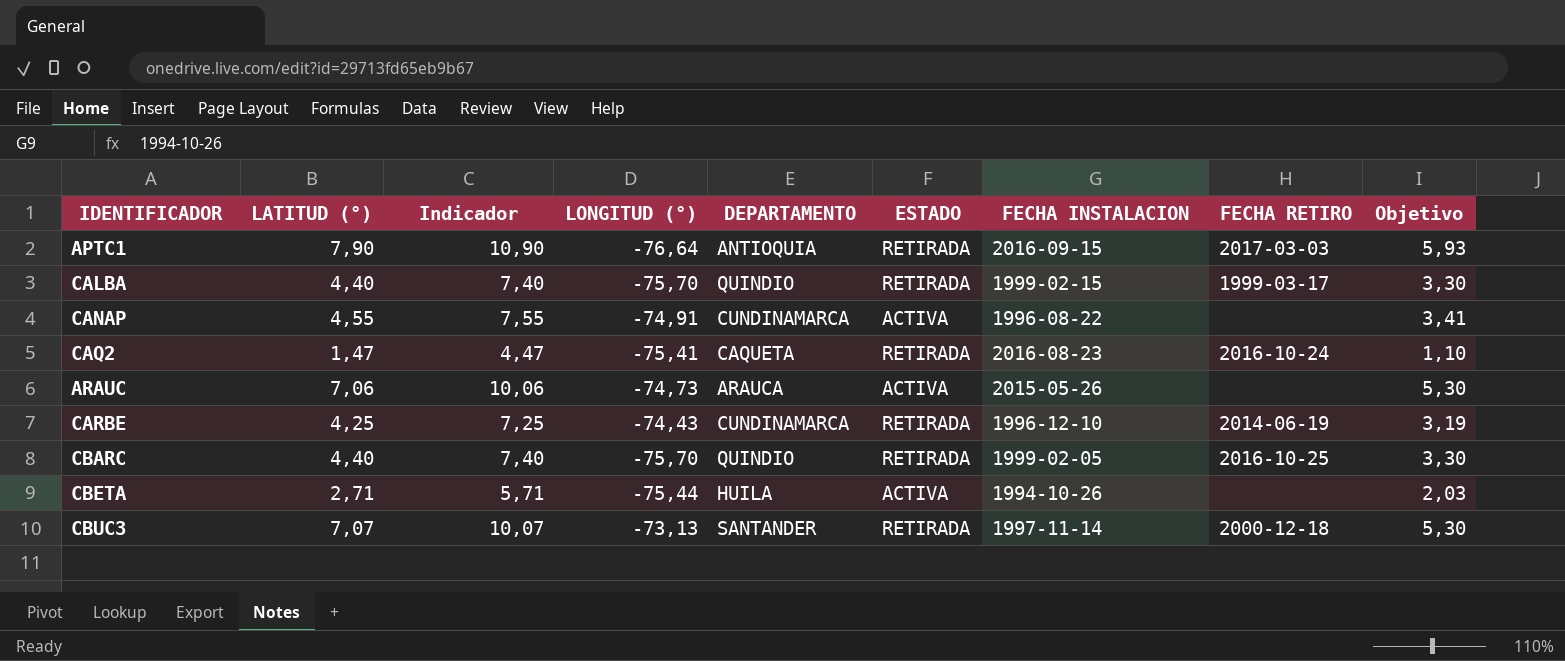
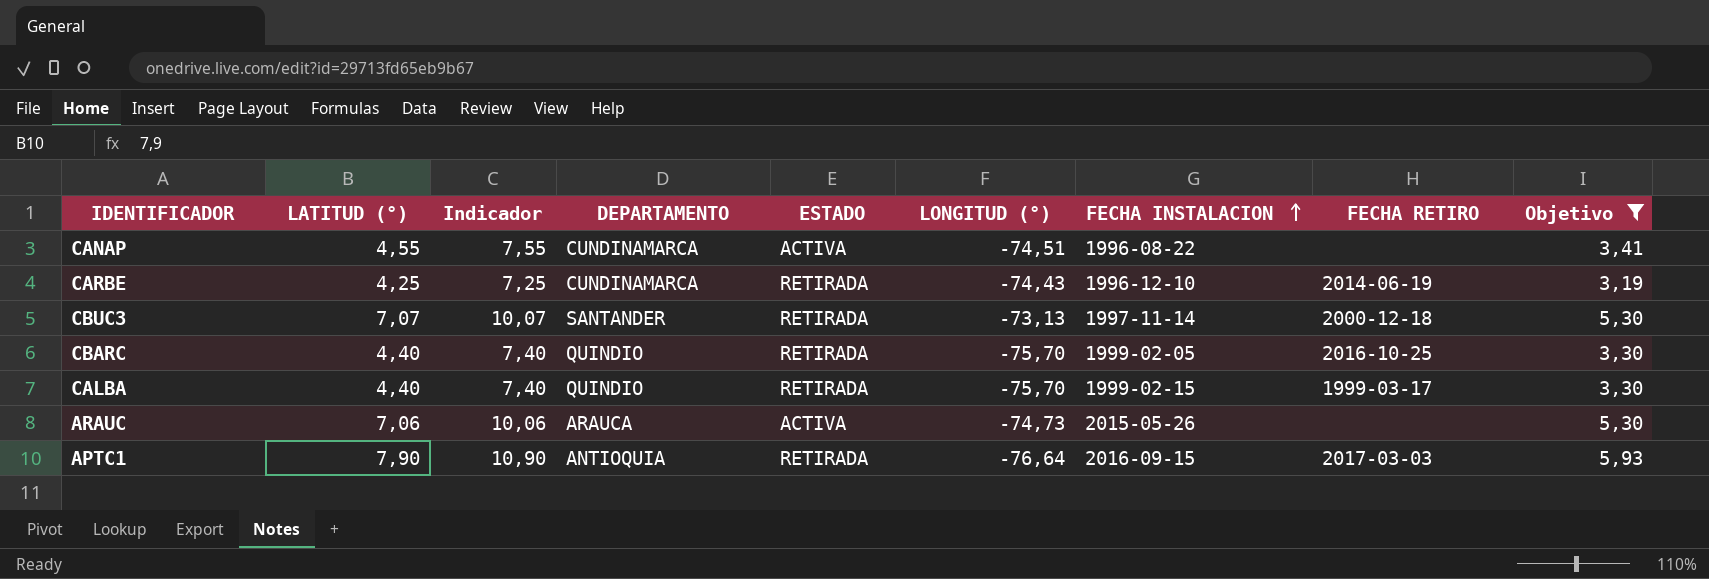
filter: none -> Objetivo >= 3,19
row order: none -> FECHA INSTALACION ascending
column LONGITUD (°) | position: 4 -> 6
CANAP | LONGITUD (°): -74,91 -> -74,51

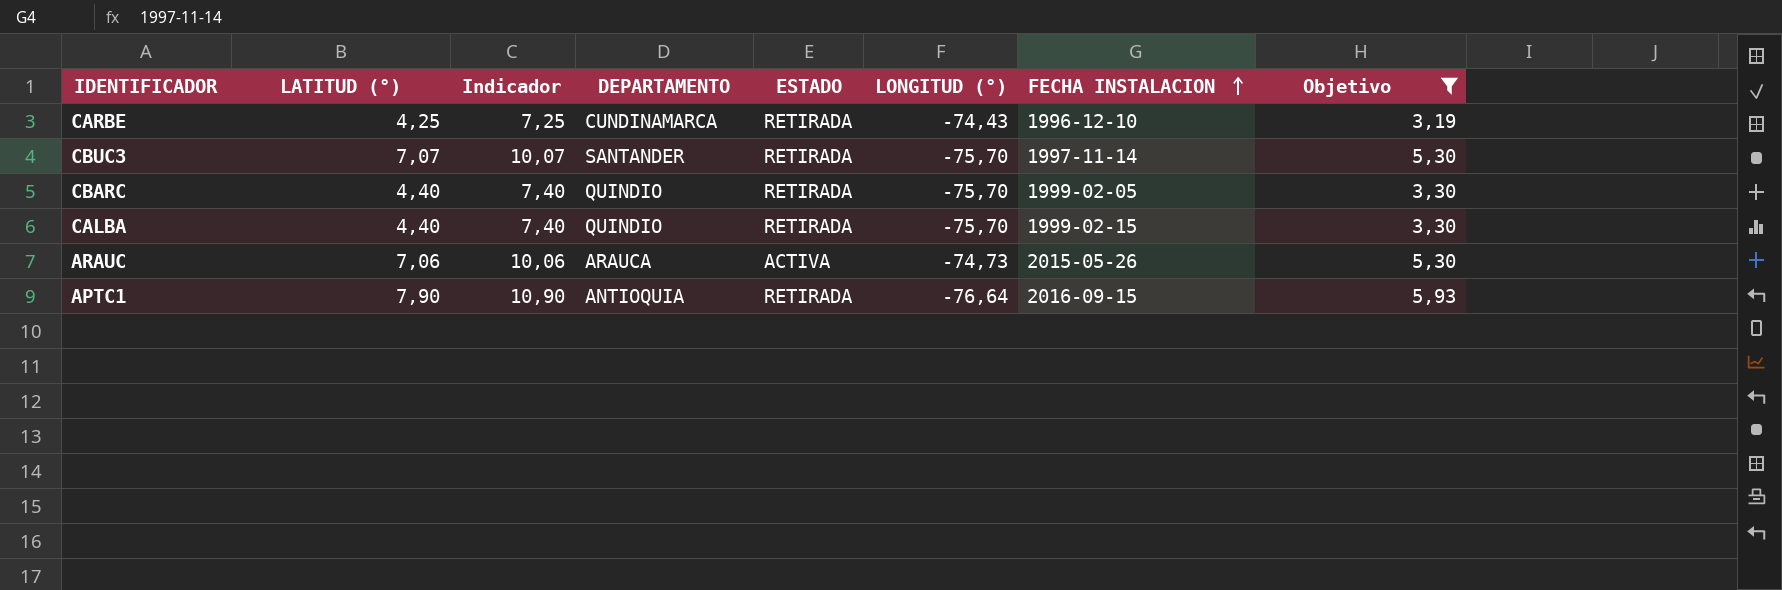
column FECHA RETIRO | position: 8 -> none
row CANAP: 4,55 | 7,55 | CUNDINAMARCA | ACTIVA | -74,51 | 1996-08-22 | none | 3,41 -> none
CBUC3 | LONGITUD (°): -73,13 -> -75,70

